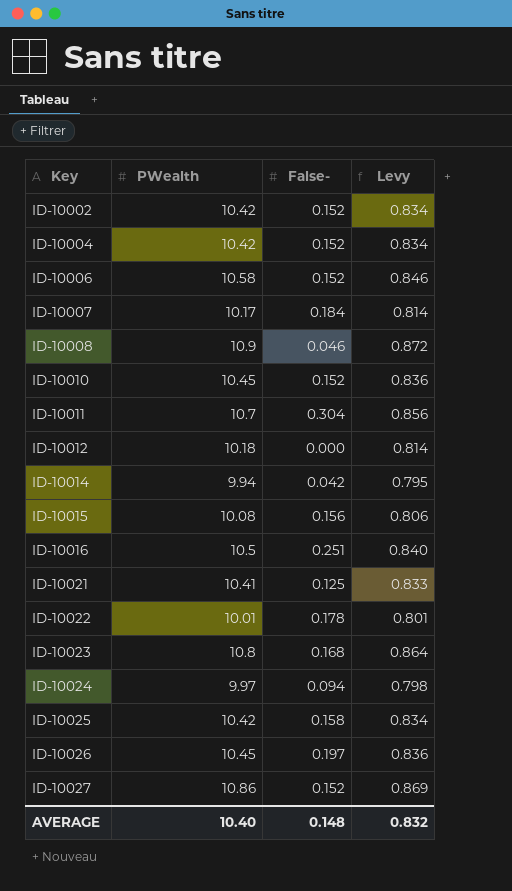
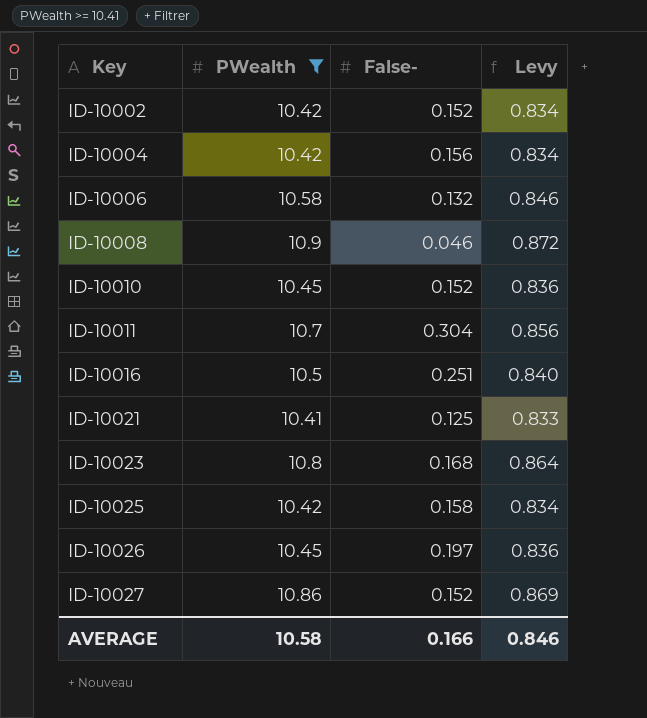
filter: none -> PWealth >= 10.41
ID-10004 | False-: 0.152 -> 0.156
ID-10006 | False-: 0.152 -> 0.132
AVERAGE | PWealth: 10.40 -> 10.58
AVERAGE | False-: 0.148 -> 0.166
AVERAGE | Levy: 0.832 -> 0.846

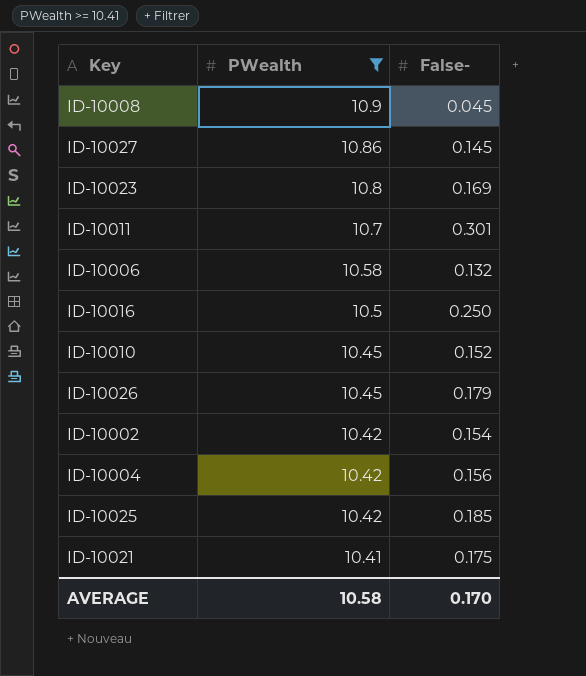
row order: Key ascending -> PWealth descending
column Levy | formula: [PWealth] * 0.08 -> none
ID-10008 | False-: 0.046 -> 0.045
ID-10027 | False-: 0.152 -> 0.145
ID-10023 | False-: 0.168 -> 0.169
ID-10011 | False-: 0.304 -> 0.301
ID-10016 | False-: 0.251 -> 0.250
ID-10026 | False-: 0.197 -> 0.179
ID-10002 | False-: 0.152 -> 0.154
ID-10025 | False-: 0.158 -> 0.185
ID-10021 | False-: 0.125 -> 0.175
AVERAGE | False-: 0.166 -> 0.170

